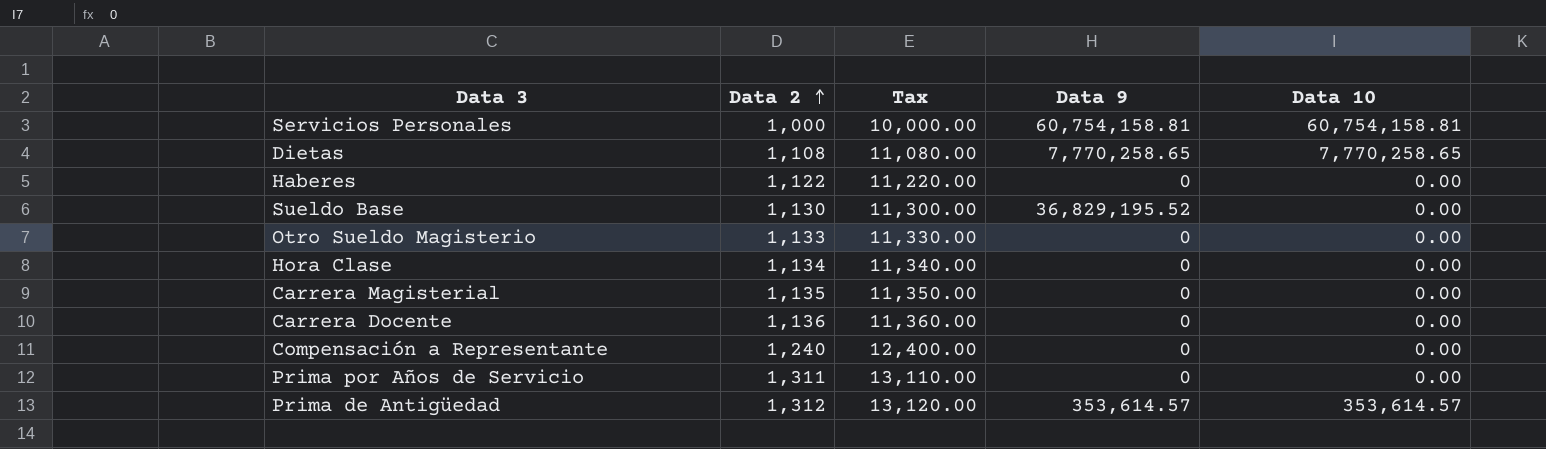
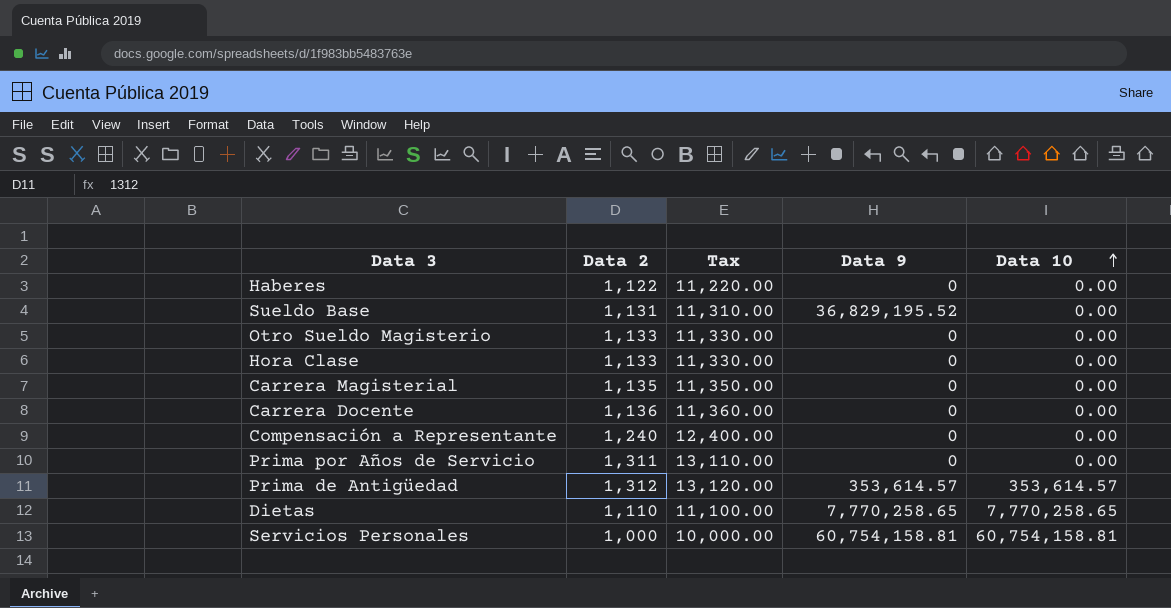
row order: Data 2 ascending -> Data 10 ascending
Sueldo Base | Data 2: 1,130 -> 1,131
Sueldo Base | Tax: 11,300.00 -> 11,310.00
Hora Clase | Data 2: 1,134 -> 1,133
Hora Clase | Tax: 11,340.00 -> 11,330.00
Dietas | Data 2: 1,108 -> 1,110
Dietas | Tax: 11,080.00 -> 11,100.00

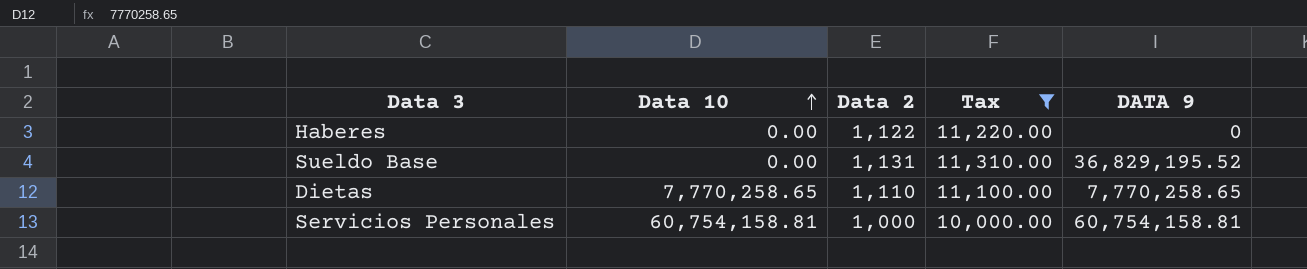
filter: none -> Tax <= 11,310.00
column Data 10 | position: 5 -> 2
column name: Data 9 -> DATA 9

